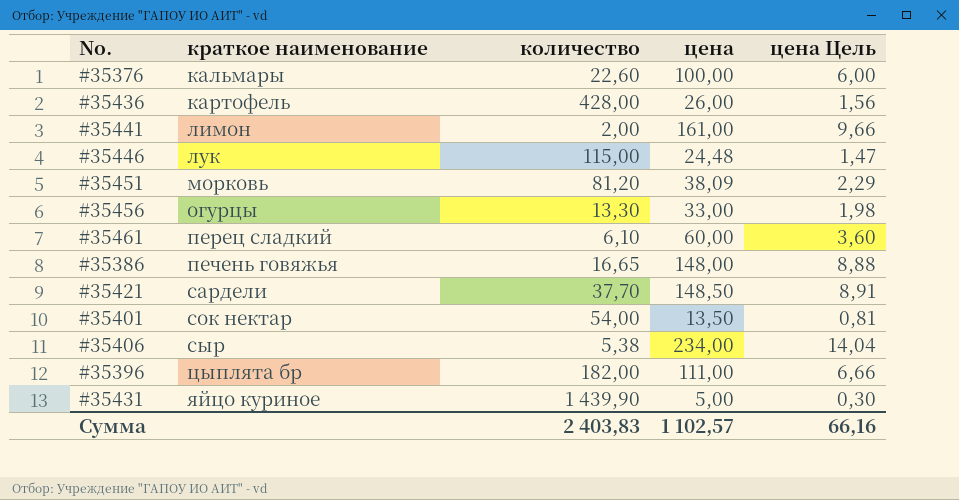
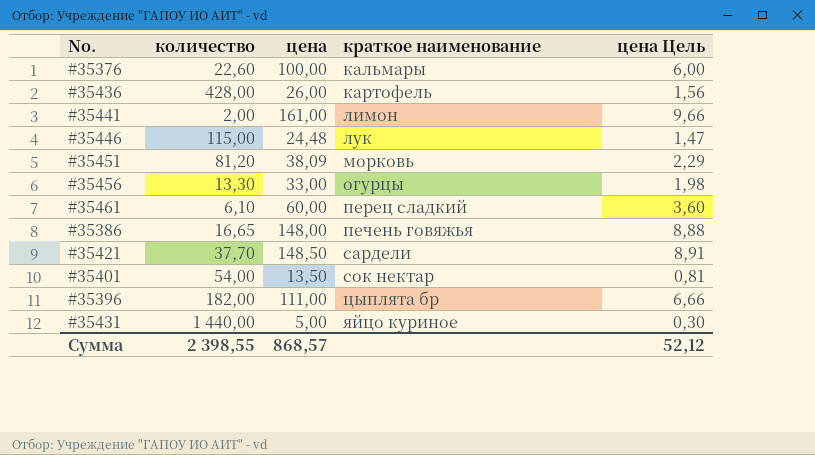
column краткое наименование | position: 2 -> 4
row #35406: сыр | 5,38 | 234,00 | 14,04 -> none
#35431 | количество: 1 439,90 -> 1 440,00
Сумма | количество: 2 403,83 -> 2 398,55
Сумма | цена: 1 102,57 -> 868,57
Сумма | цена Цель: 66,16 -> 52,12

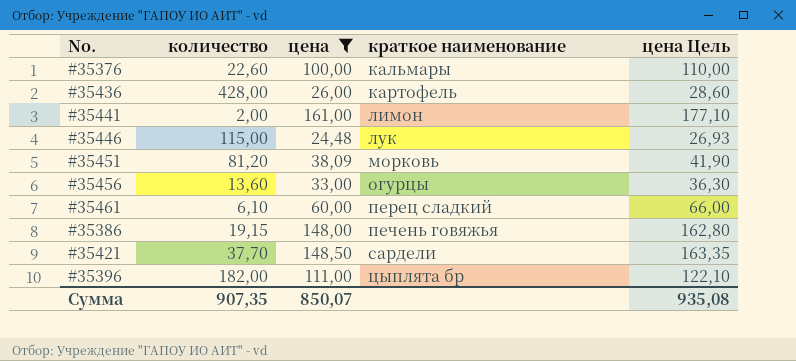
filter: none -> цена >= 24,48
column цена Цель | formula: [цена] * 0,06 -> [цена] * 1,1
#35456 | количество: 13,30 -> 13,60
#35386 | количество: 16,65 -> 19,15
Сумма | количество: 2 398,55 -> 907,35
Сумма | цена: 868,57 -> 850,07
Сумма | цена Цель: 52,12 -> 935,08

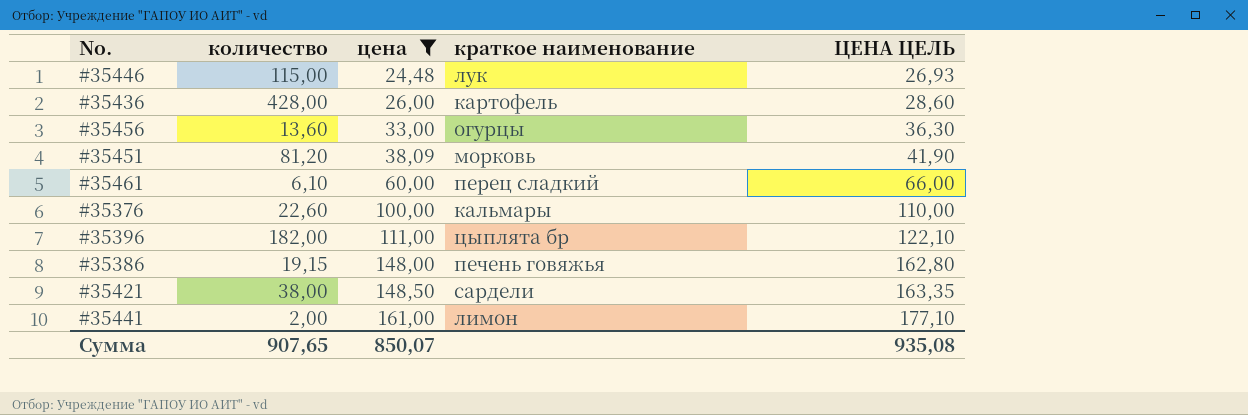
row order: краткое наименование ascending -> цена ascending
column name: цена Цель -> ЦЕНА ЦЕЛЬ
#35421 | количество: 37,70 -> 38,00
Сумма | количество: 907,35 -> 907,65

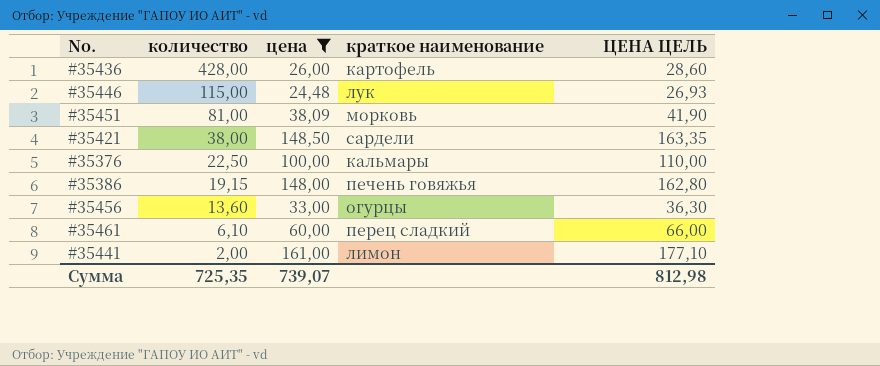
row order: цена ascending -> количество descending
row #35396: 182,00 | 111,00 | цыплята бр | 122,10 -> none
#35451 | количество: 81,20 -> 81,00
#35376 | количество: 22,60 -> 22,50
Сумма | количество: 907,65 -> 725,35
Сумма | цена: 850,07 -> 739,07
Сумма | ЦЕНА ЦЕЛЬ: 935,08 -> 812,98

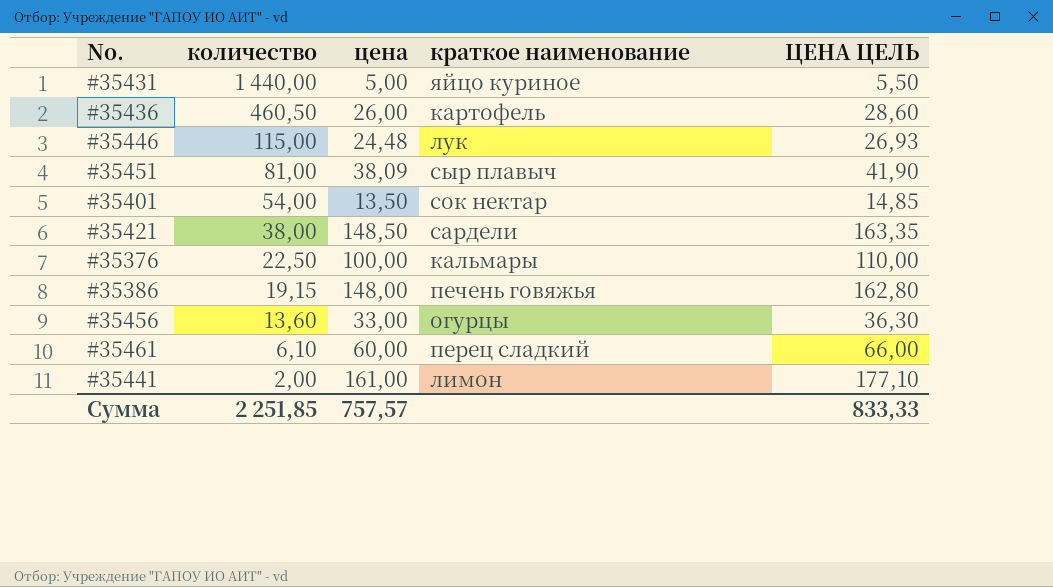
filter: цена >= 24,48 -> none
#35436 | количество: 428,00 -> 460,50
#35451 | краткое наименование: морковь -> сыр плавыч
Сумма | количество: 725,35 -> 2 251,85
Сумма | цена: 739,07 -> 757,57
Сумма | ЦЕНА ЦЕЛЬ: 812,98 -> 833,33

